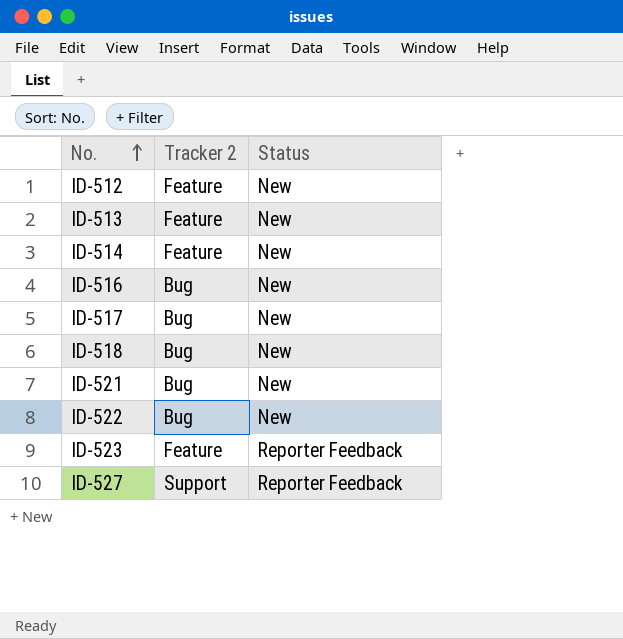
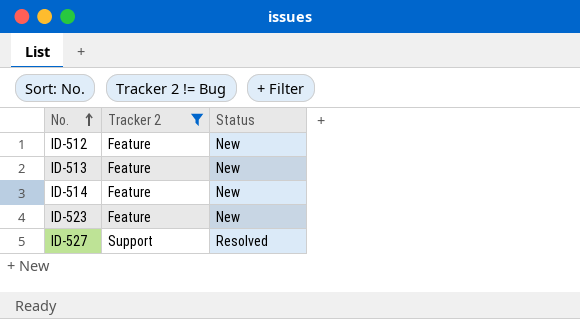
filter: none -> Tracker 2 != Bug
ID-523 | Status: Reporter Feedback -> New
ID-527 | Status: Reporter Feedback -> Resolved

